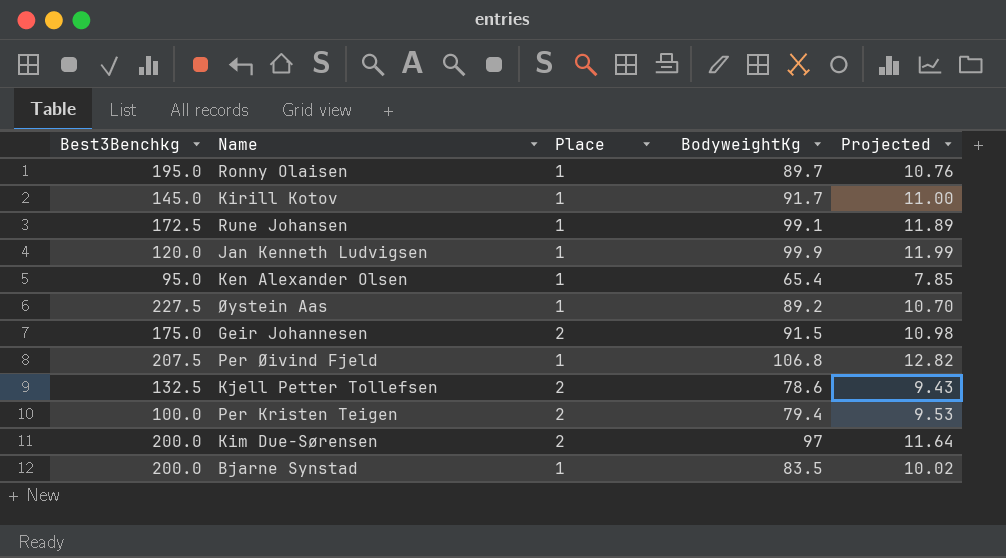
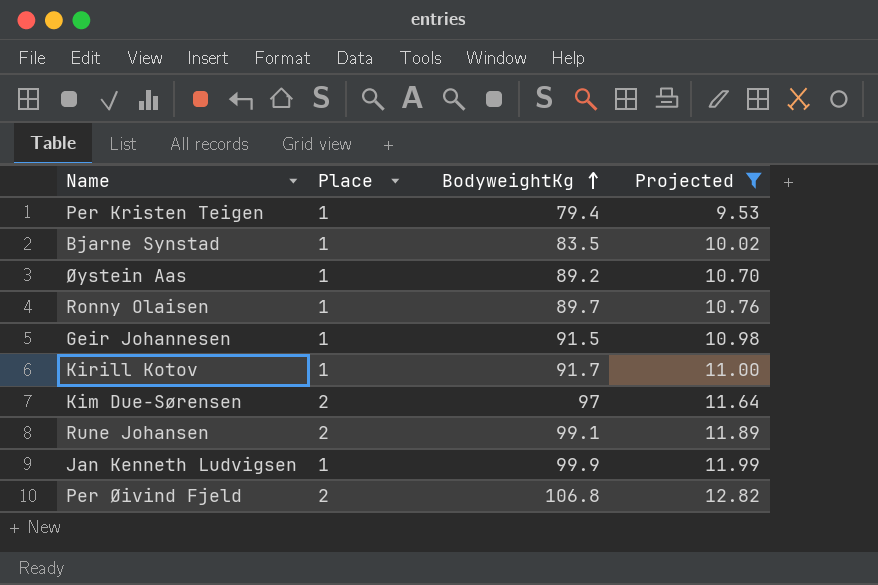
filter: none -> Projected >= 9.53
row order: none -> BodyweightKg ascending
column Best3Benchkg | position: 1 -> none
Per Kristen Teigen | Place: 2 -> 1
Geir Johannesen | Place: 2 -> 1
Rune Johansen | Place: 1 -> 2
Per Øivind Fjeld | Place: 1 -> 2

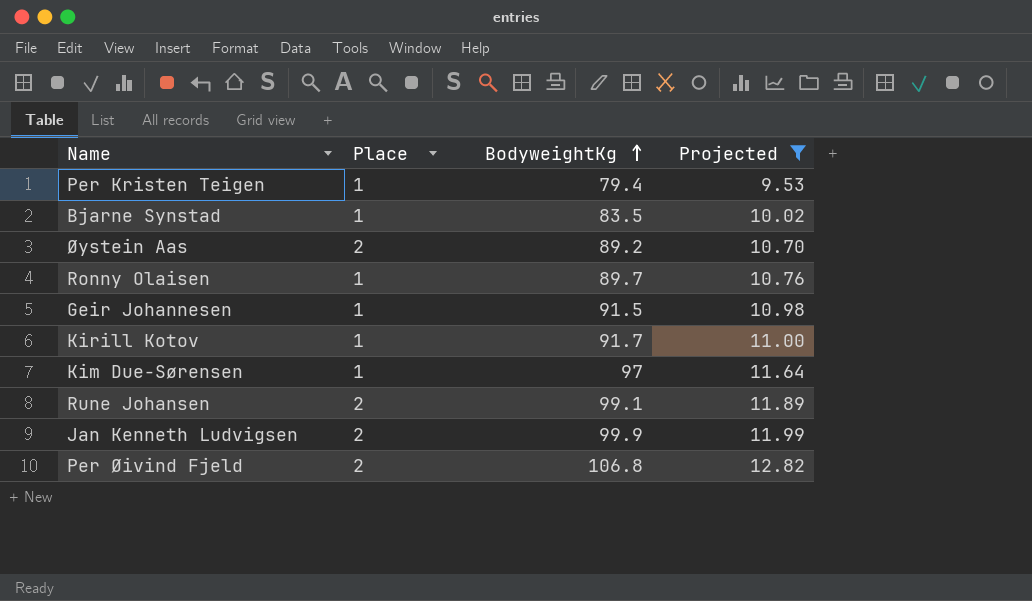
Øystein Aas | Place: 1 -> 2
Kim Due-Sørensen | Place: 2 -> 1
Jan Kenneth Ludvigsen | Place: 1 -> 2

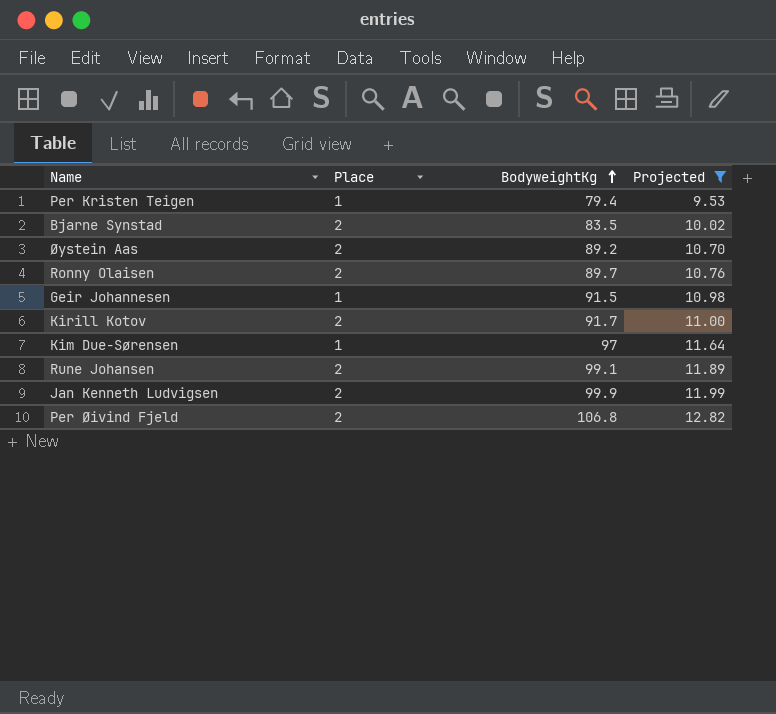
Bjarne Synstad | Place: 1 -> 2
Ronny Olaisen | Place: 1 -> 2
Kirill Kotov | Place: 1 -> 2

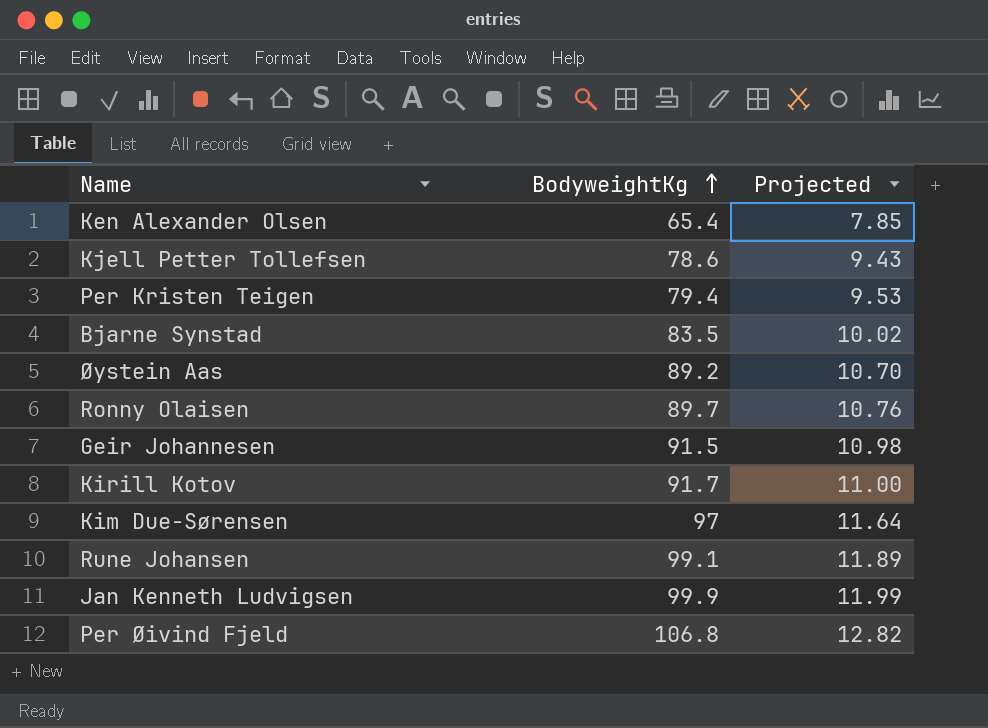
filter: Projected >= 9.53 -> none
column Place | position: 2 -> none

